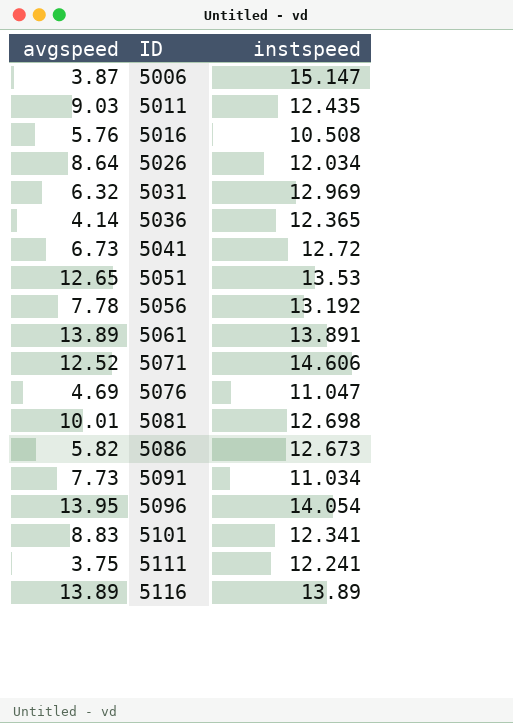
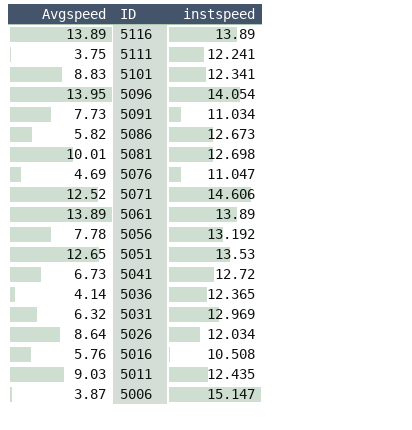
row order: ID ascending -> ID descending
column name: avgspeed -> Avgspeed
5061 | instspeed: 13.891 -> 13.89

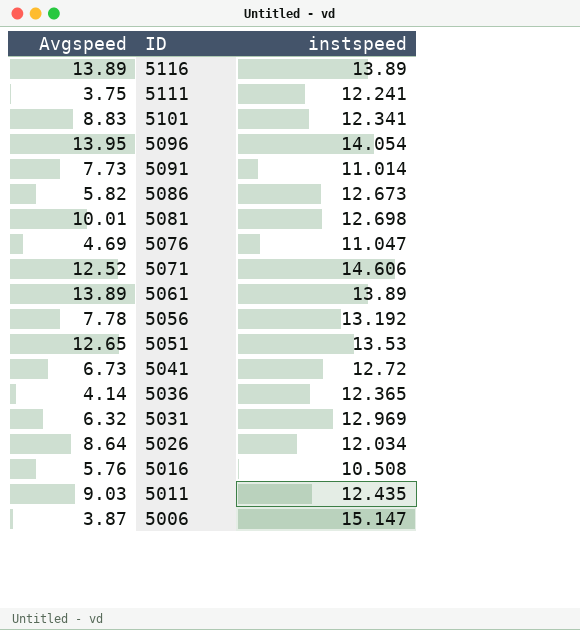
5091 | instspeed: 11.034 -> 11.014

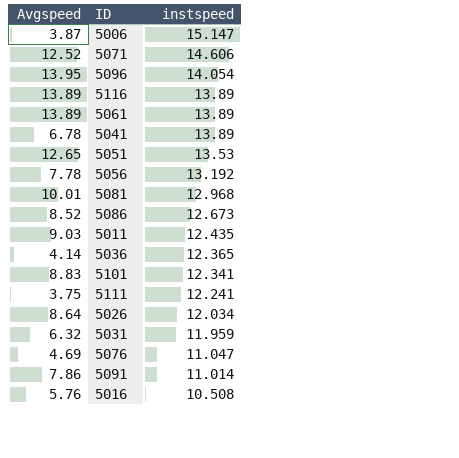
row order: ID descending -> instspeed descending
5041 | Avgspeed: 6.73 -> 6.78
5041 | instspeed: 12.72 -> 13.89
5081 | instspeed: 12.698 -> 12.968
5086 | Avgspeed: 5.82 -> 8.52
5031 | instspeed: 12.969 -> 11.959
5091 | Avgspeed: 7.73 -> 7.86

